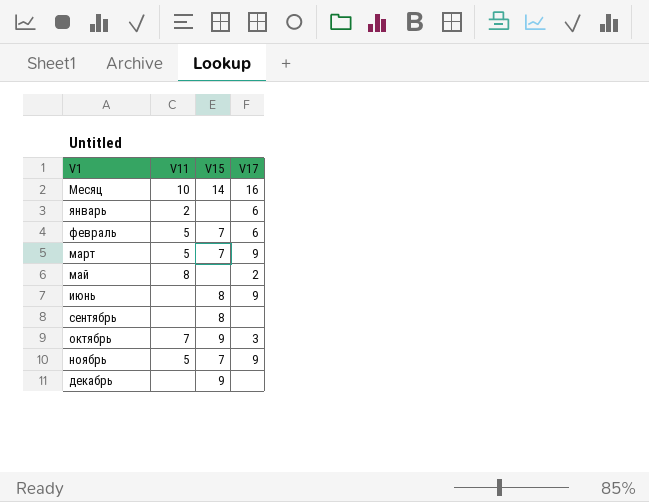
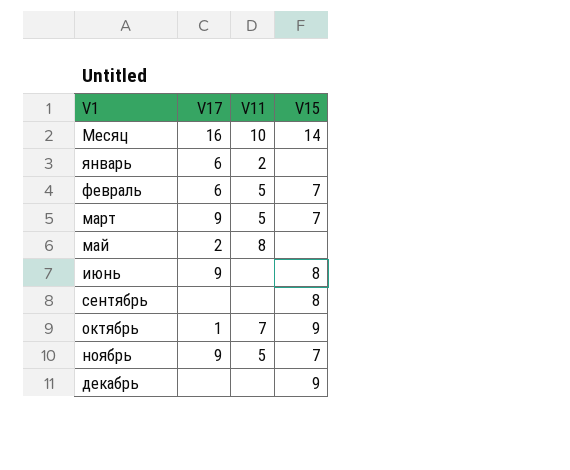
column V17 | position: 4 -> 2
октябрь | V17: 3 -> 1

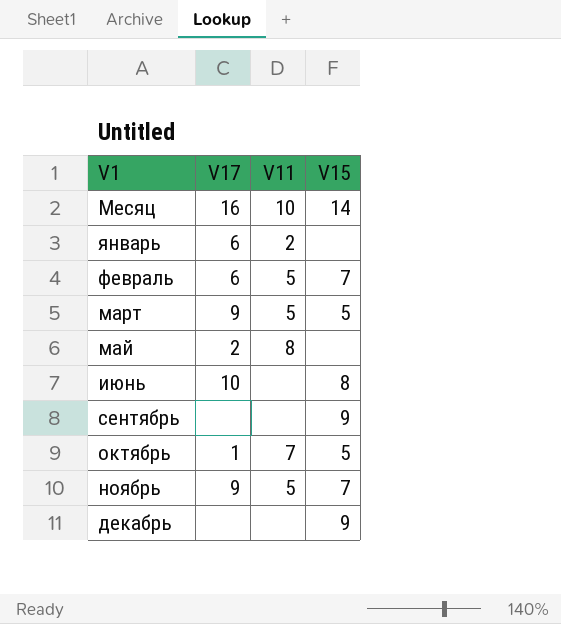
март | V15: 7 -> 5
июнь | V17: 9 -> 10
сентябрь | V15: 8 -> 9
октябрь | V15: 9 -> 5

